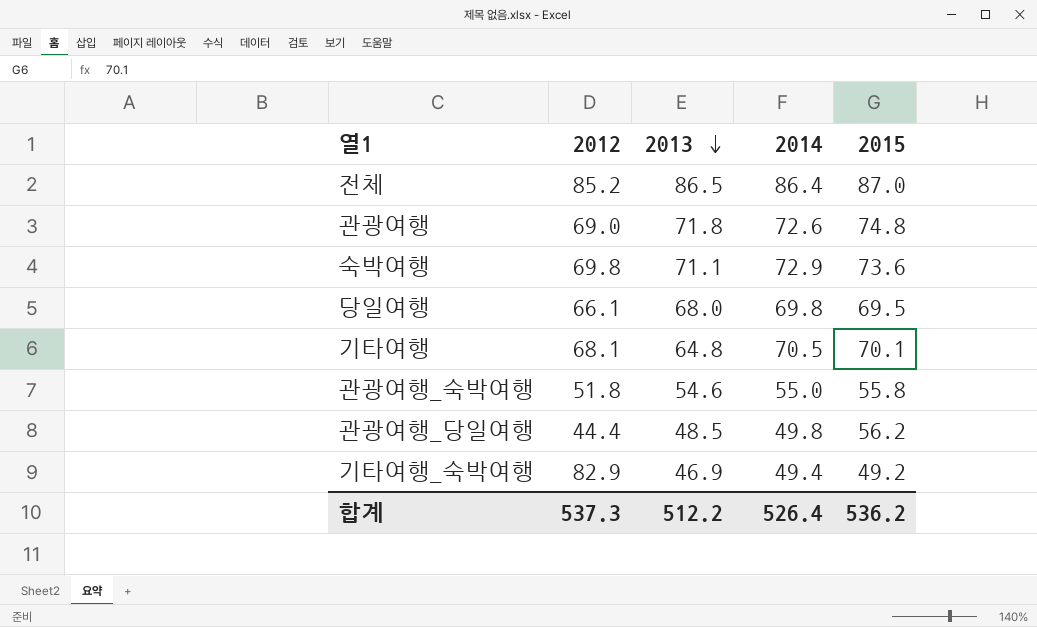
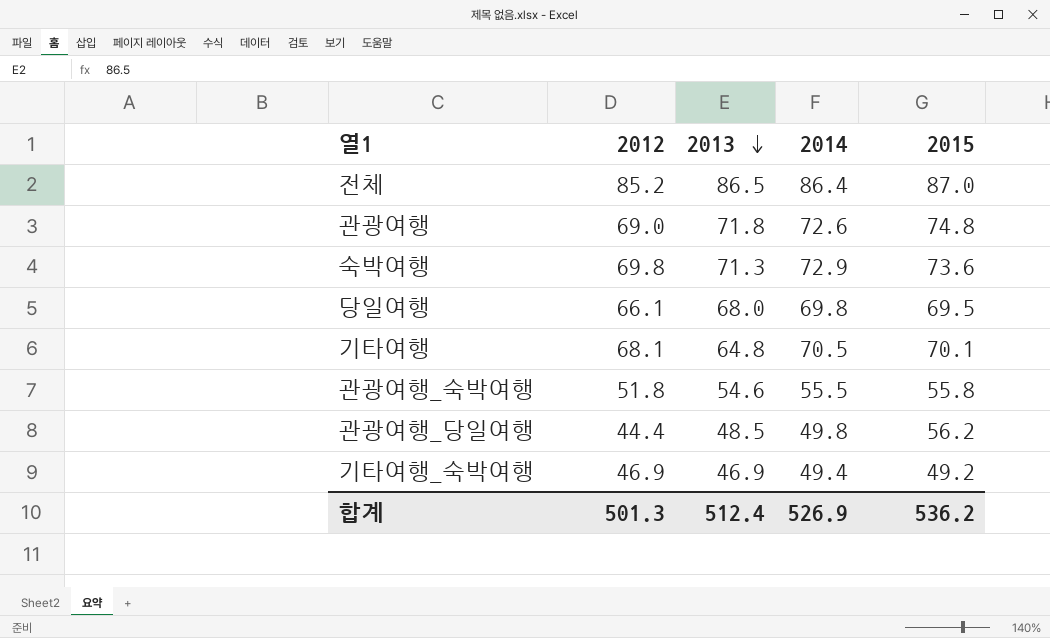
숙박여행 | 2013: 71.1 -> 71.3
관광여행_숙박여행 | 2014: 55.0 -> 55.5
기타여행_숙박여행 | 2012: 82.9 -> 46.9
합계 | 2012: 537.3 -> 501.3
합계 | 2013: 512.2 -> 512.4
합계 | 2014: 526.4 -> 526.9

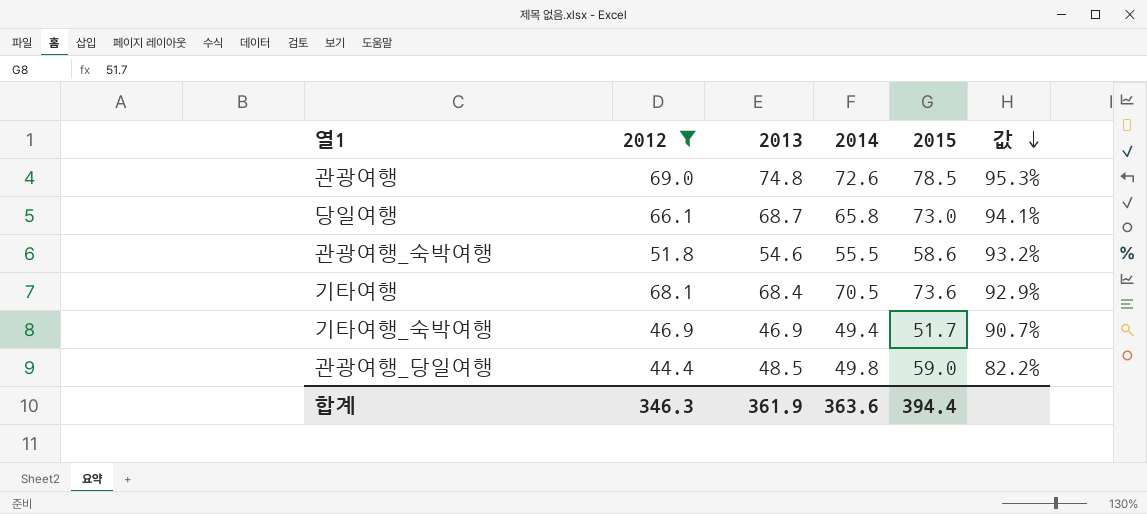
filter: none -> 2012 <= 69.0
row order: 2013 descending -> 값 descending
column 값 | formula: none -> [2013] / [2015]
관광여행 | 2013: 71.8 -> 74.8
관광여행 | 2015: 74.8 -> 78.5
당일여행 | 2013: 68.0 -> 68.7
당일여행 | 2014: 69.8 -> 65.8
당일여행 | 2015: 69.5 -> 73.0
관광여행_숙박여행 | 2015: 55.8 -> 58.6
기타여행 | 2013: 64.8 -> 68.4
기타여행 | 2015: 70.1 -> 73.6
기타여행_숙박여행 | 2015: 49.2 -> 51.7
관광여행_당일여행 | 2015: 56.2 -> 59.0
합계 | 2012: 501.3 -> 346.3
합계 | 2013: 512.4 -> 361.9
합계 | 2014: 526.9 -> 363.6
합계 | 2015: 536.2 -> 394.4

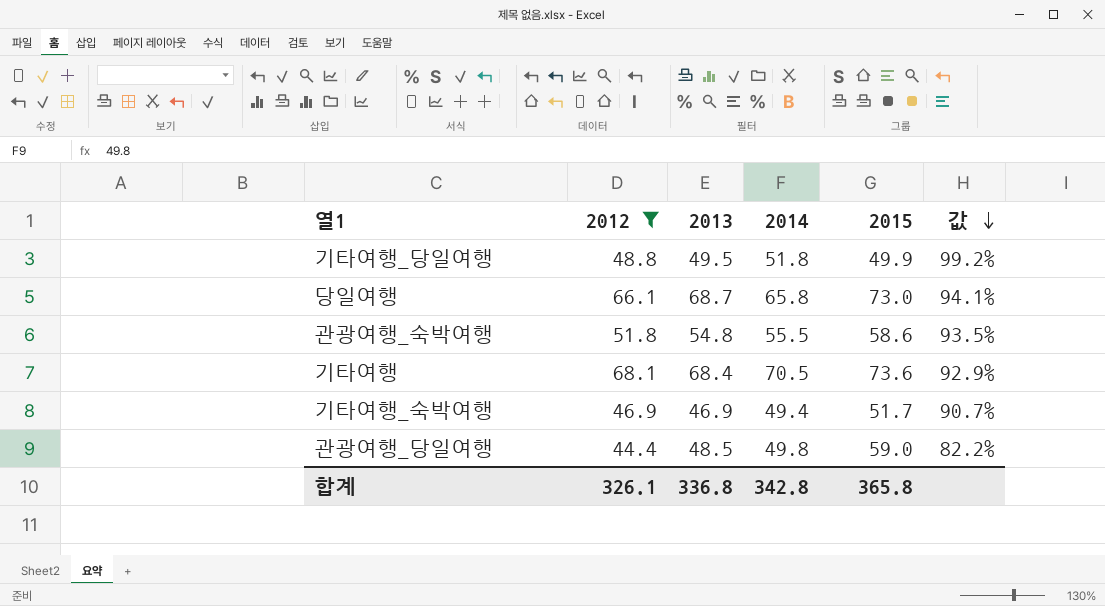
row 관광여행: 69.0 | 74.8 | 72.6 | 78.5 | 95.3% -> none
row 기타여행_당일여행: none -> 48.8 | 49.5 | 51.8 | 49.9 | 99.2%
관광여행_숙박여행 | 2013: 54.6 -> 54.8
관광여행_숙박여행 | 값: 93.2% -> 93.5%
합계 | 2012: 346.3 -> 326.1
합계 | 2013: 361.9 -> 336.8
합계 | 2014: 363.6 -> 342.8
합계 | 2015: 394.4 -> 365.8

